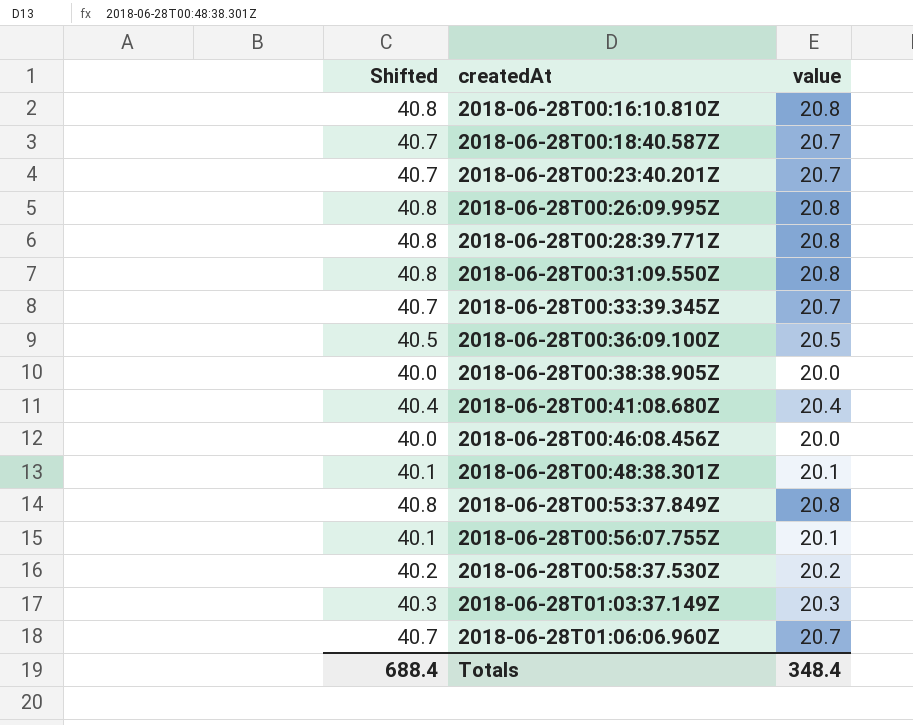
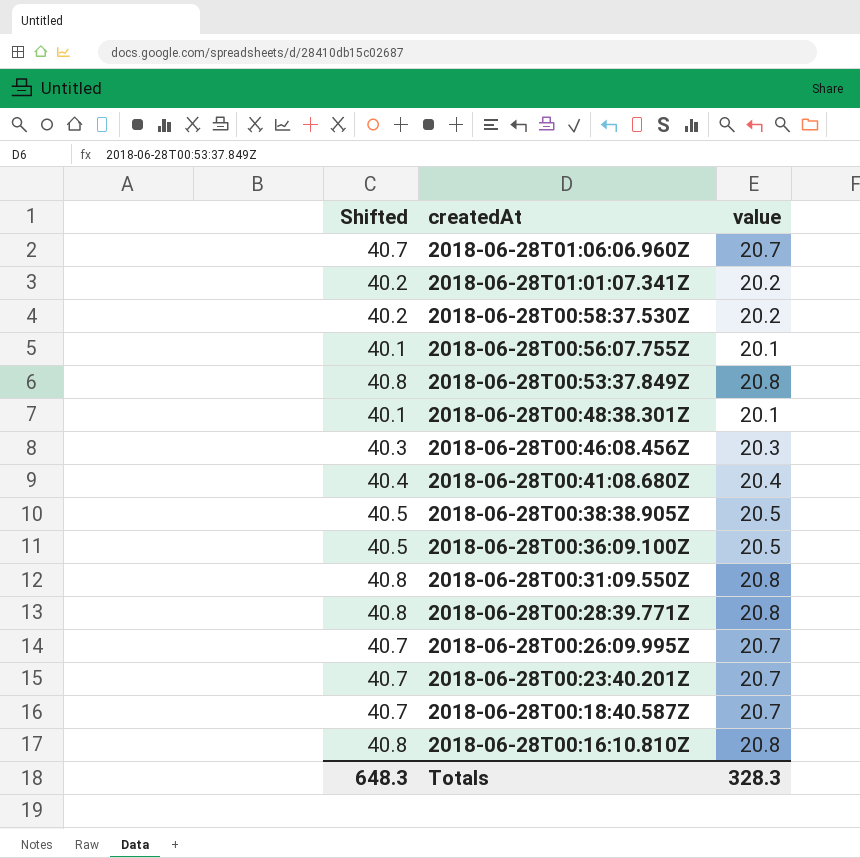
row order: createdAt ascending -> createdAt descending
row 2018-06-28T00:33:39.345Z: 40.7 | 20.7 -> none
row 2018-06-28T01:03:37.149Z: 40.3 | 20.3 -> none
row 2018-06-28T01:01:07.341Z: none -> 40.2 | 20.2
2018-06-28T00:46:08.456Z | Shifted: 40.0 -> 40.3
2018-06-28T00:46:08.456Z | value: 20.0 -> 20.3
2018-06-28T00:38:38.905Z | Shifted: 40.0 -> 40.5
2018-06-28T00:38:38.905Z | value: 20.0 -> 20.5
2018-06-28T00:26:09.995Z | Shifted: 40.8 -> 40.7
2018-06-28T00:26:09.995Z | value: 20.8 -> 20.7
Totals | Shifted: 688.4 -> 648.3
Totals | value: 348.4 -> 328.3

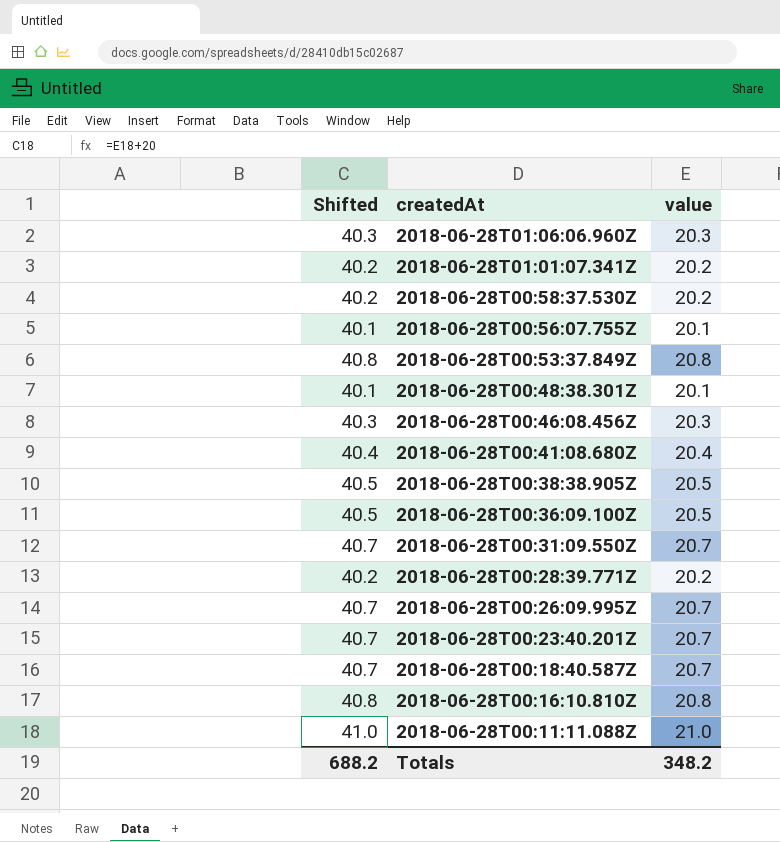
2018-06-28T01:06:06.960Z | Shifted: 40.7 -> 40.3
2018-06-28T01:06:06.960Z | value: 20.7 -> 20.3
2018-06-28T00:31:09.550Z | Shifted: 40.8 -> 40.7
2018-06-28T00:31:09.550Z | value: 20.8 -> 20.7
2018-06-28T00:28:39.771Z | Shifted: 40.8 -> 40.2
2018-06-28T00:28:39.771Z | value: 20.8 -> 20.2
row 2018-06-28T00:11:11.088Z: none -> 41.0 | 21.0
Totals | Shifted: 648.3 -> 688.2
Totals | value: 328.3 -> 348.2

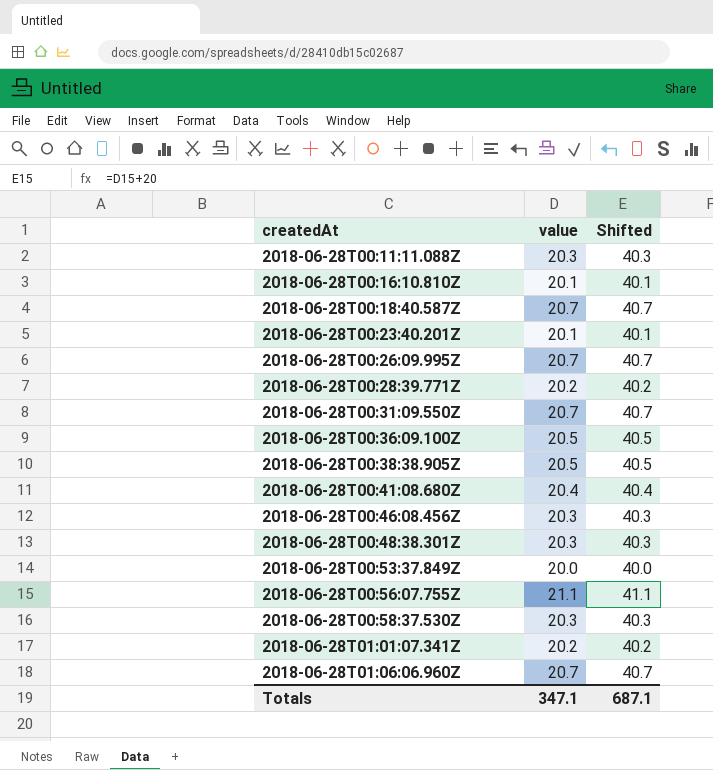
row order: createdAt descending -> createdAt ascending
column Shifted | position: 1 -> 3
2018-06-28T00:11:11.088Z | value: 21.0 -> 20.3
2018-06-28T00:11:11.088Z | Shifted: 41.0 -> 40.3
2018-06-28T00:16:10.810Z | value: 20.8 -> 20.1
2018-06-28T00:16:10.810Z | Shifted: 40.8 -> 40.1
2018-06-28T00:23:40.201Z | value: 20.7 -> 20.1
2018-06-28T00:23:40.201Z | Shifted: 40.7 -> 40.1
2018-06-28T00:48:38.301Z | value: 20.1 -> 20.3
2018-06-28T00:48:38.301Z | Shifted: 40.1 -> 40.3
2018-06-28T00:53:37.849Z | value: 20.8 -> 20.0
2018-06-28T00:53:37.849Z | Shifted: 40.8 -> 40.0
2018-06-28T00:56:07.755Z | value: 20.1 -> 21.1
2018-06-28T00:56:07.755Z | Shifted: 40.1 -> 41.1
2018-06-28T00:58:37.530Z | value: 20.2 -> 20.3
2018-06-28T00:58:37.530Z | Shifted: 40.2 -> 40.3
2018-06-28T01:06:06.960Z | value: 20.3 -> 20.7
2018-06-28T01:06:06.960Z | Shifted: 40.3 -> 40.7
Totals | value: 348.2 -> 347.1
Totals | Shifted: 688.2 -> 687.1

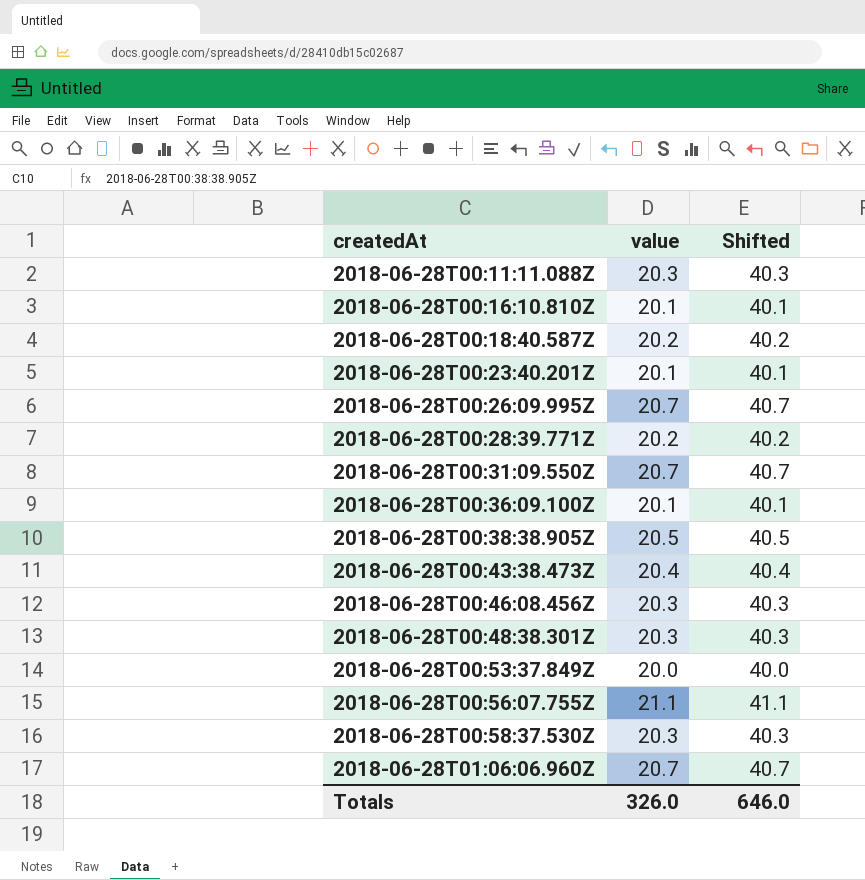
row 2018-06-28T00:41:08.680Z: 20.4 | 40.4 -> none
row 2018-06-28T01:01:07.341Z: 20.2 | 40.2 -> none
2018-06-28T00:18:40.587Z | value: 20.7 -> 20.2
2018-06-28T00:18:40.587Z | Shifted: 40.7 -> 40.2
2018-06-28T00:36:09.100Z | value: 20.5 -> 20.1
2018-06-28T00:36:09.100Z | Shifted: 40.5 -> 40.1
row 2018-06-28T00:43:38.473Z: none -> 20.4 | 40.4
Totals | value: 347.1 -> 326.0
Totals | Shifted: 687.1 -> 646.0

